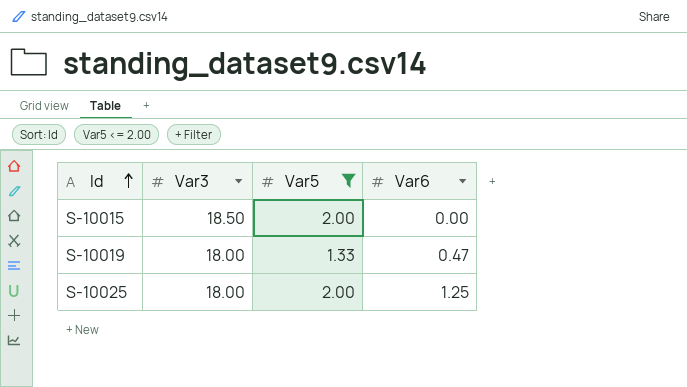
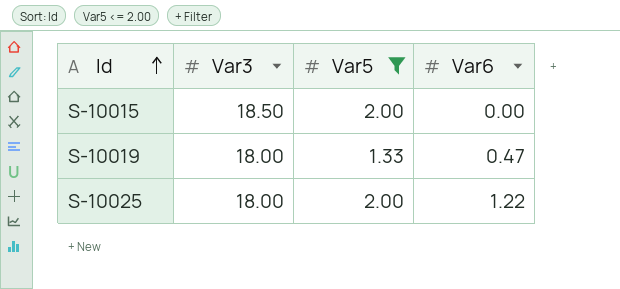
S-10025 | Var6: 1.25 -> 1.22

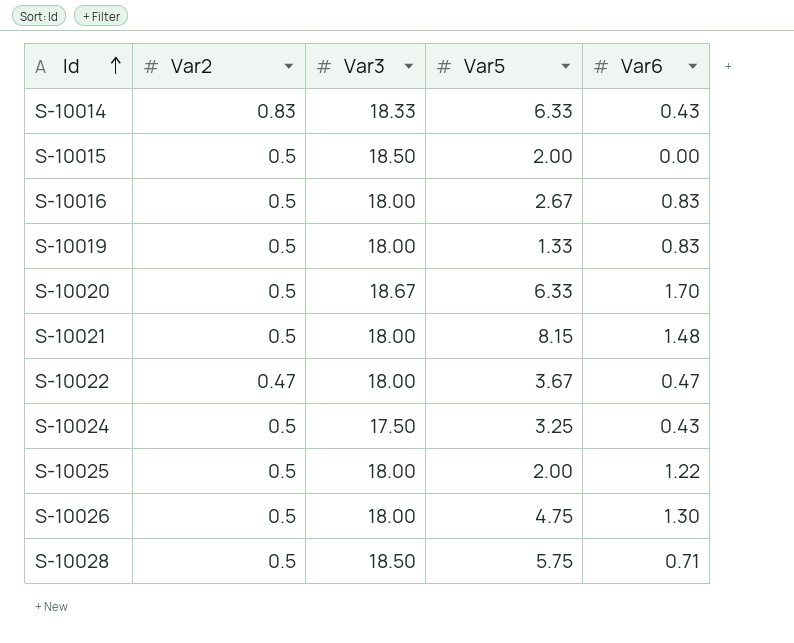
filter: Var5 <= 2.00 -> none
column Var2 | position: none -> 2
S-10019 | Var6: 0.47 -> 0.83

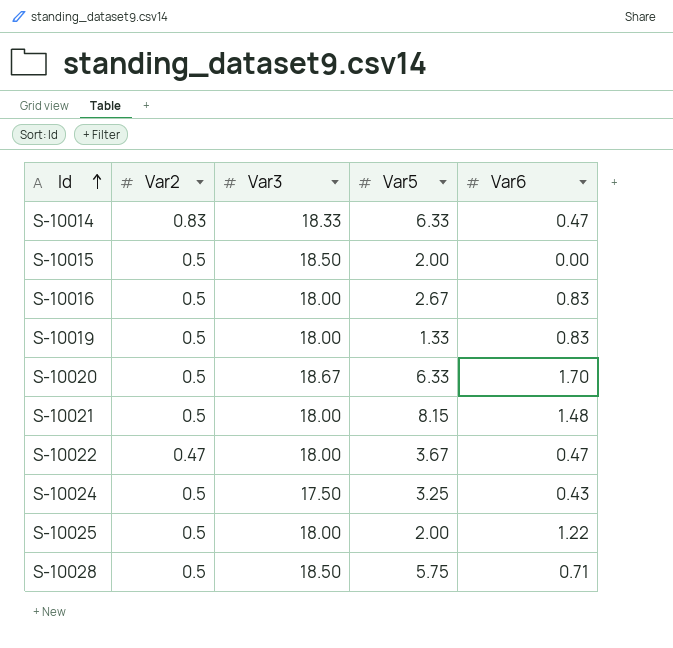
row S-10026: 0.5 | 18.00 | 4.75 | 1.30 -> none
S-10014 | Var6: 0.43 -> 0.47

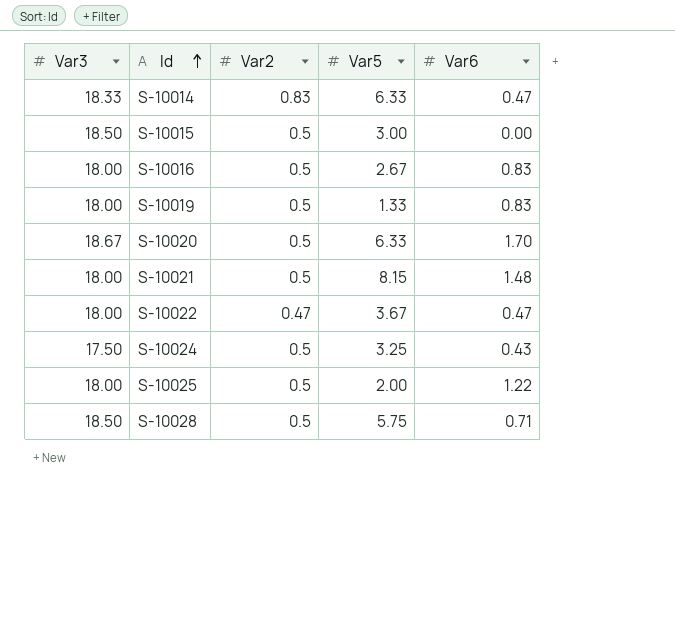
column Var3 | position: 3 -> 1
S-10015 | Var5: 2.00 -> 3.00

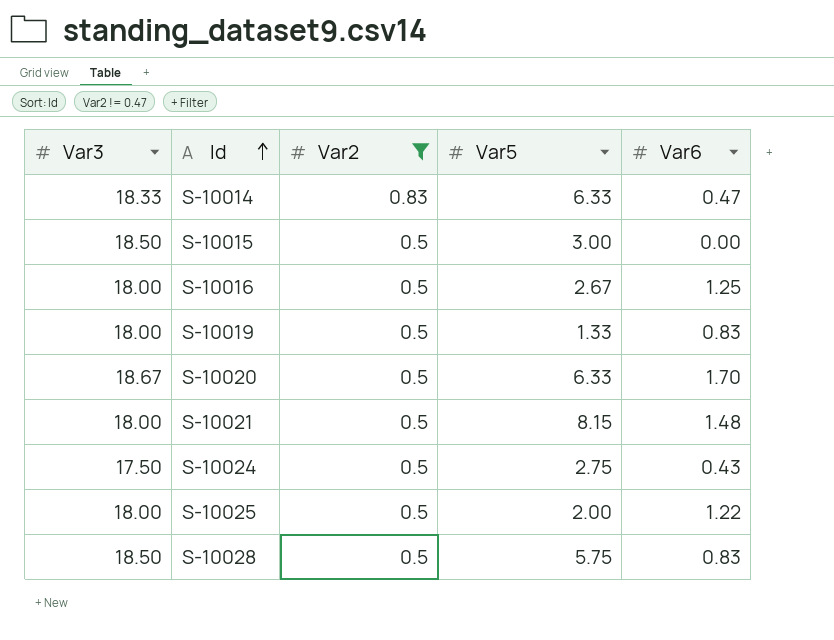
filter: none -> Var2 != 0.47
S-10016 | Var6: 0.83 -> 1.25
S-10024 | Var5: 3.25 -> 2.75
S-10028 | Var6: 0.71 -> 0.83

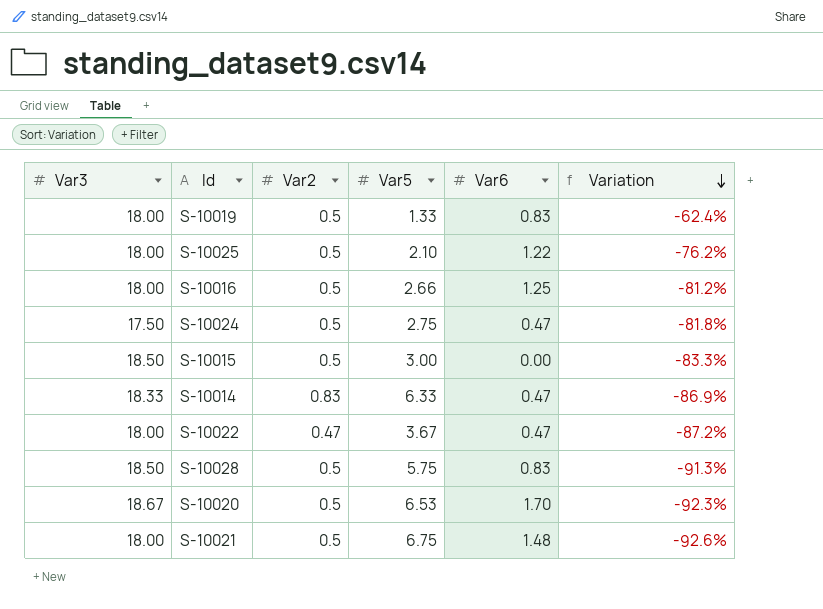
filter: Var2 != 0.47 -> none
row order: Id ascending -> Variation descending
column Variation | formula: none -> ([Var2] - [Var5]) / [Var5]
S-10025 | Var5: 2.00 -> 2.10
S-10016 | Var5: 2.67 -> 2.66
S-10024 | Var6: 0.43 -> 0.47
S-10020 | Var5: 6.33 -> 6.53
S-10021 | Var5: 8.15 -> 6.75

